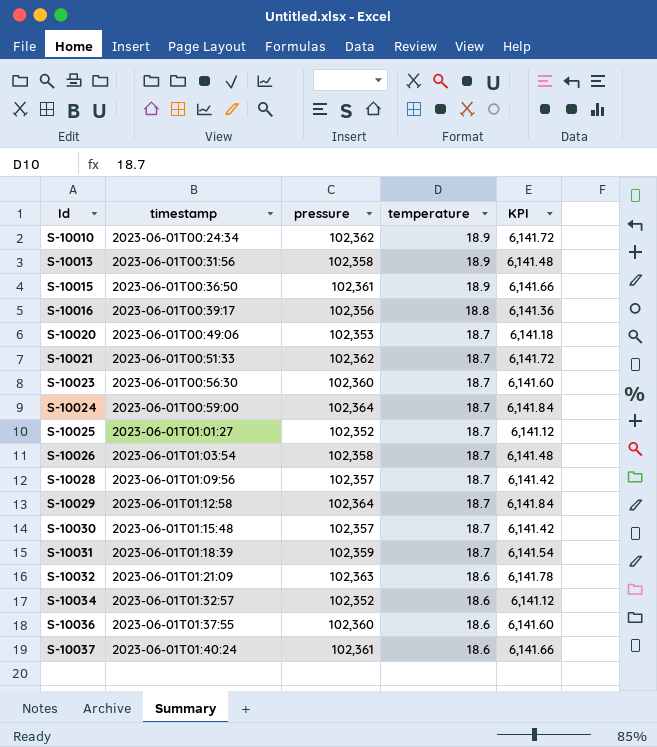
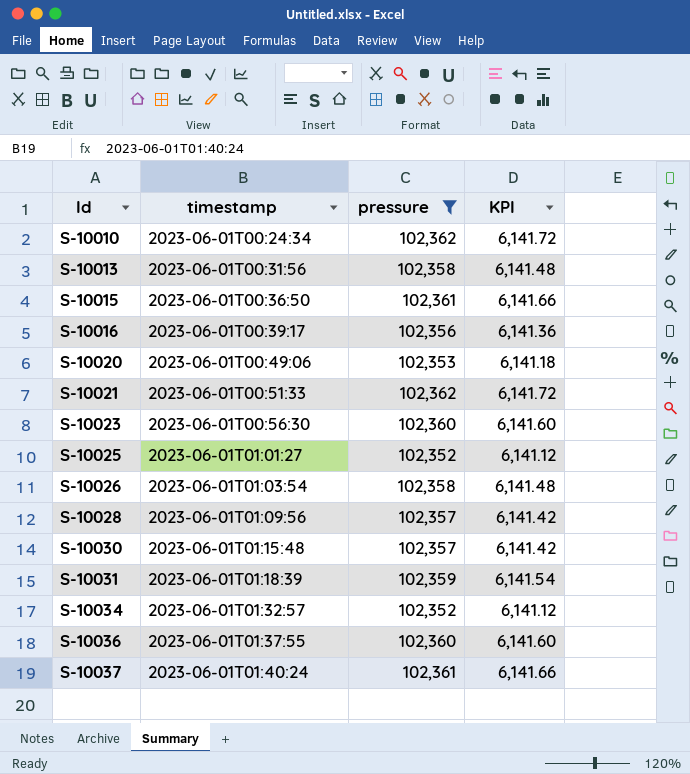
filter: none -> pressure <= 102,362
column temperature | position: 4 -> none

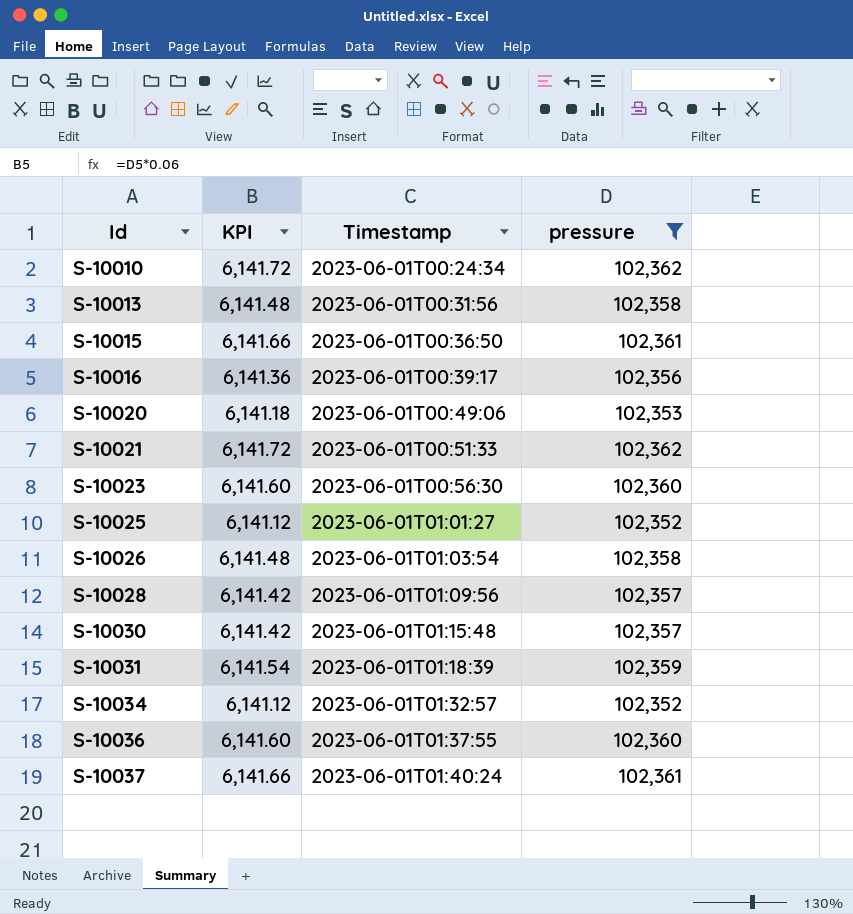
column KPI | position: 4 -> 2
column name: timestamp -> Timestamp

